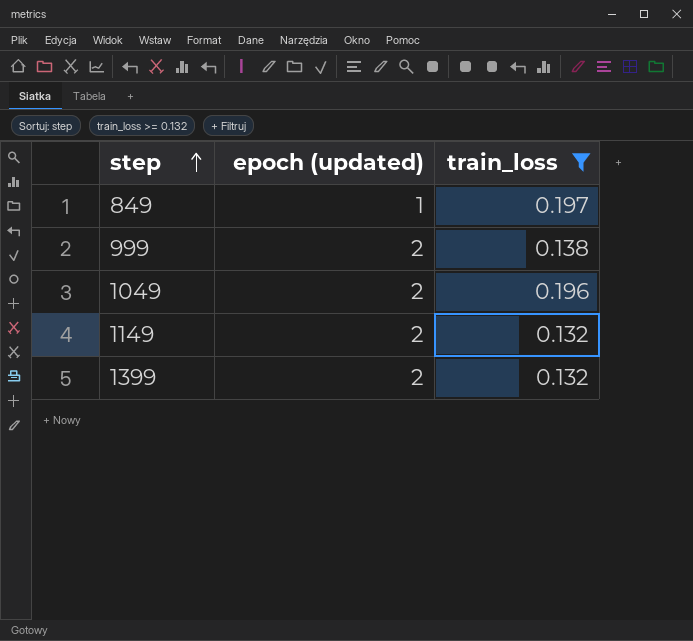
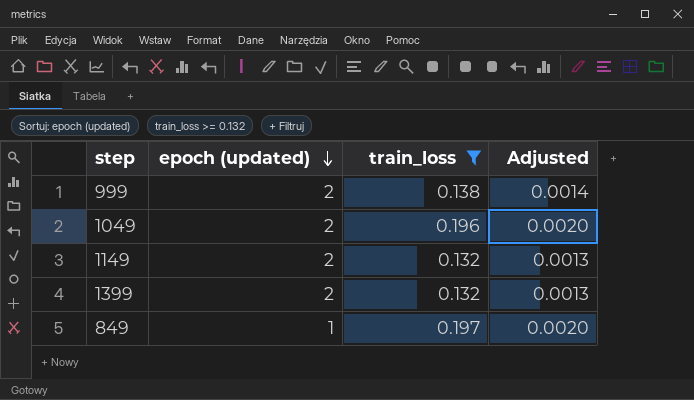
row order: step ascending -> epoch (updated) descending
column Adjusted | formula: none -> [train_loss] * 0.01

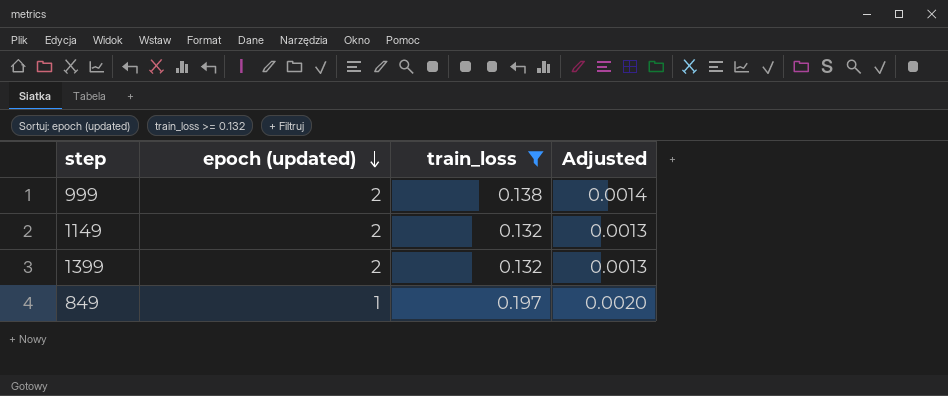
row 1049: 2 | 0.196 | 0.0020 -> none

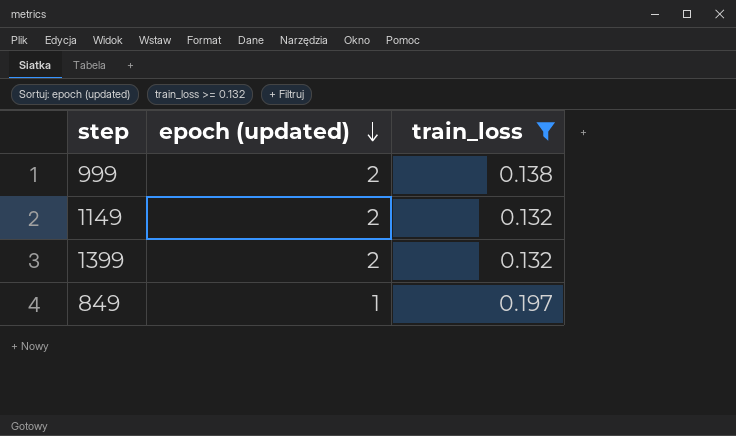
column Adjusted | formula: [train_loss] * 0.01 -> none

